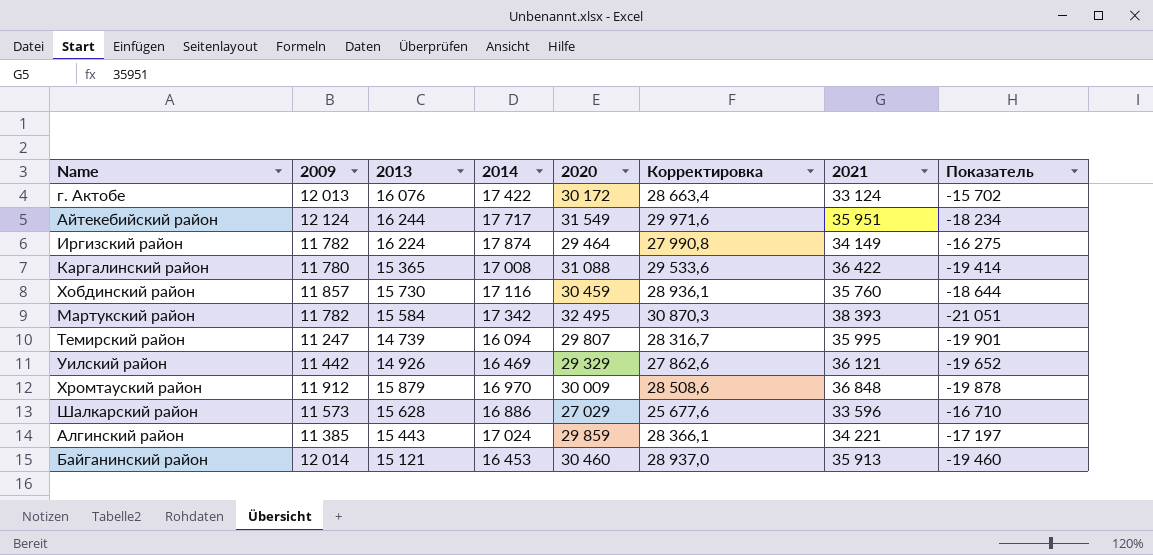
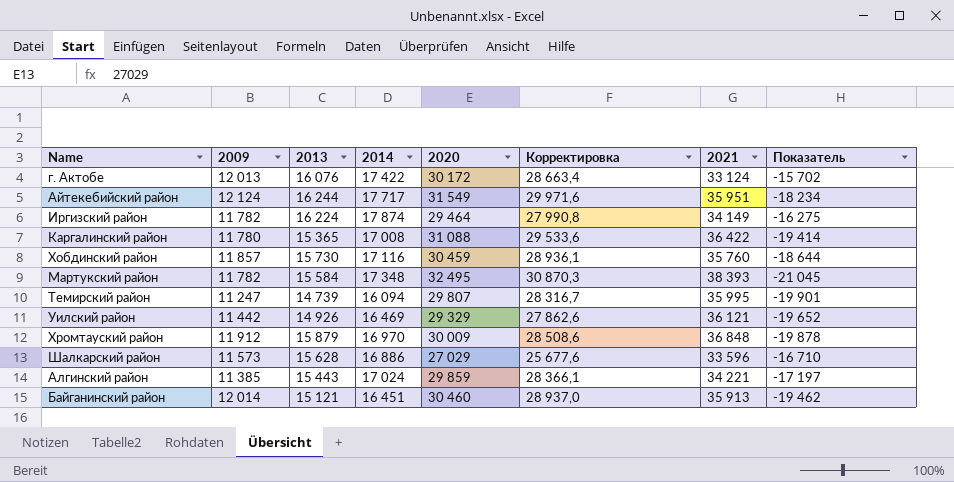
Мартукский район | 2014: 17 342 -> 17 348
Мартукский район | Показатель: -21 051 -> -21 045
Байганинский район | 2014: 16 453 -> 16 451
Байганинский район | Показатель: -19 460 -> -19 462

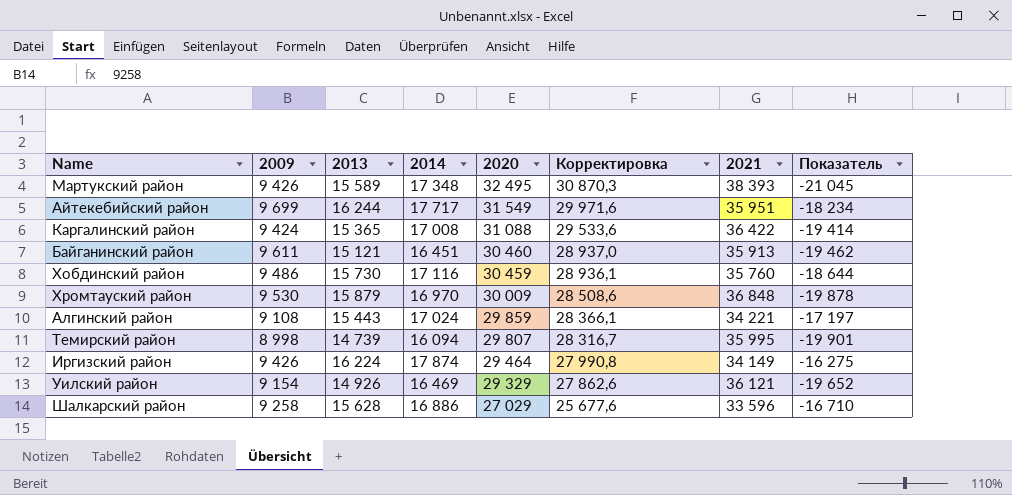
row order: none -> 2020 descending
row г. Актобе: 12 013 | 16 076 | 17 422 | 30 172 | 28 663,4 | 33 124 | -15 702 -> none
Мартукский район | 2009: 11 782 -> 9 426
Мартукский район | 2013: 15 584 -> 15 589
Айтекебийский район | 2009: 12 124 -> 9 699
Каргалинский район | 2009: 11 780 -> 9 424
Байганинский район | 2009: 12 014 -> 9 611
Хобдинский район | 2009: 11 857 -> 9 486
Хромтауский район | 2009: 11 912 -> 9 530
Алгинский район | 2009: 11 385 -> 9 108
Темирский район | 2009: 11 247 -> 8 998
Иргизский район | 2009: 11 782 -> 9 426
Уилский район | 2009: 11 442 -> 9 154
Шалкарский район | 2009: 11 573 -> 9 258

